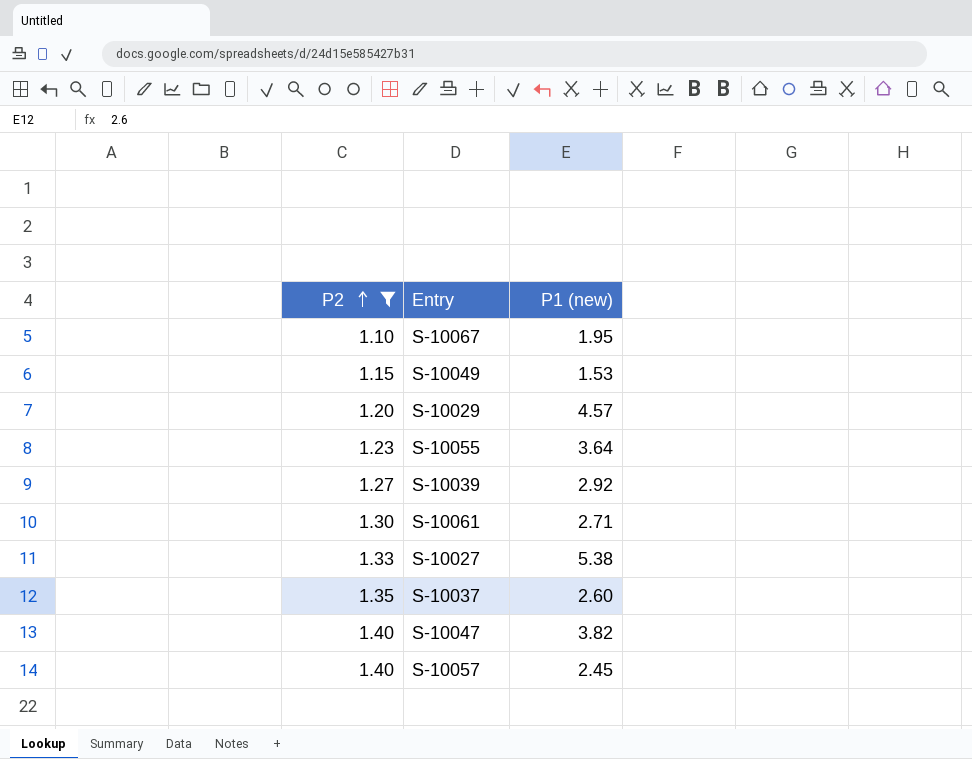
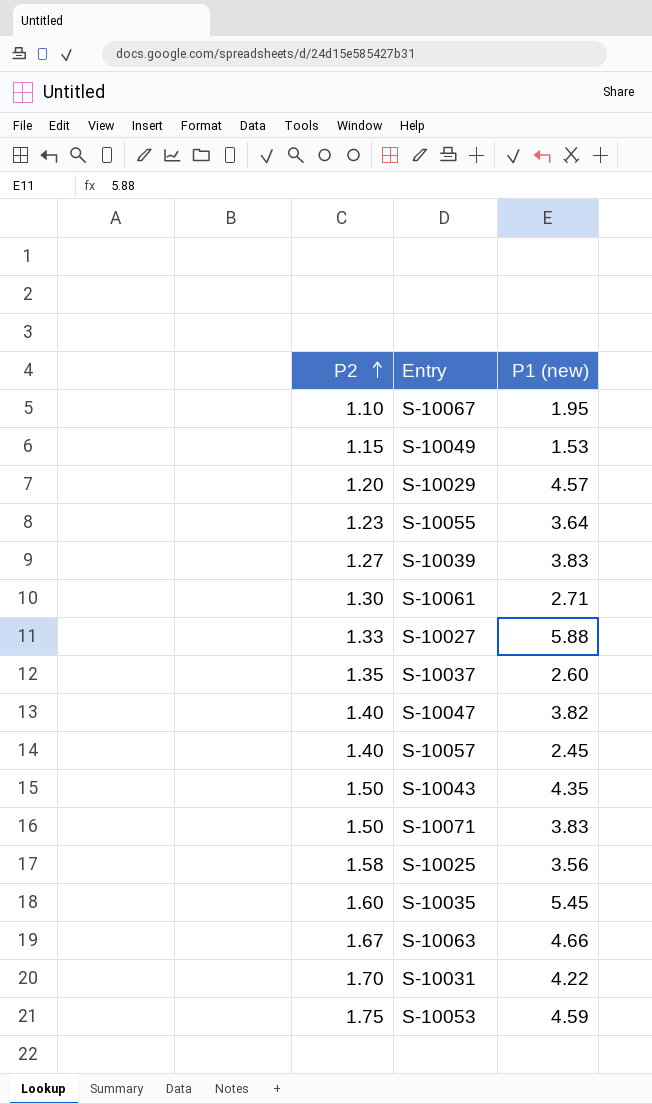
filter: P2 <= 1.40 -> none
S-10039 | P1 (new): 2.92 -> 3.83
S-10027 | P1 (new): 5.38 -> 5.88

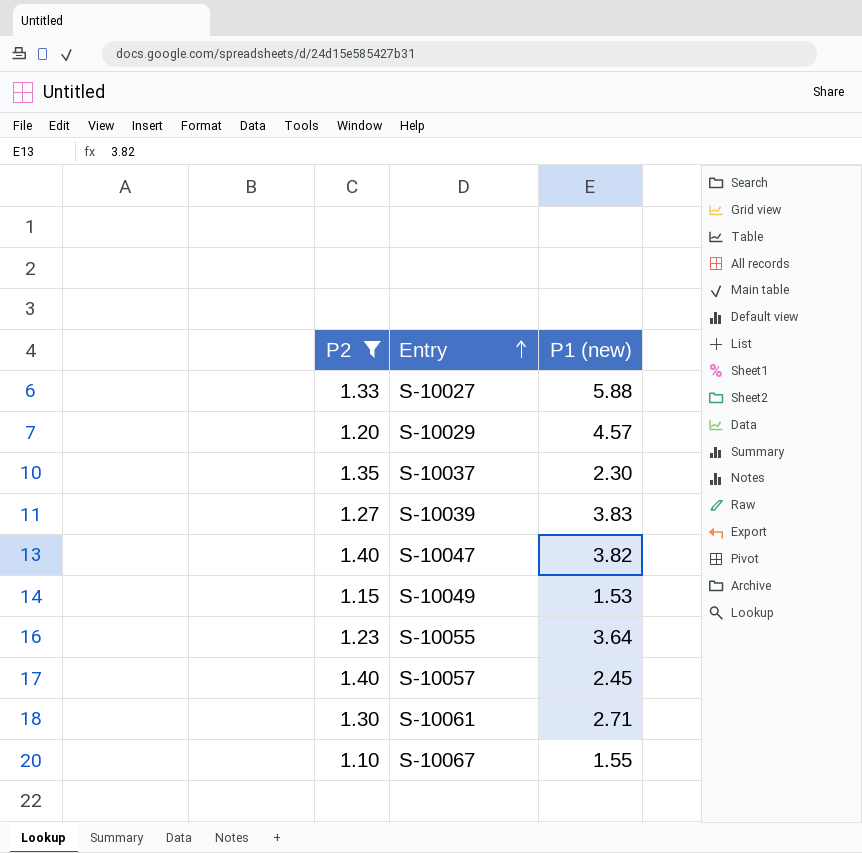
filter: none -> P2 <= 1.40
row order: P2 ascending -> Entry ascending
S-10037 | P1 (new): 2.60 -> 2.30
S-10067 | P1 (new): 1.95 -> 1.55

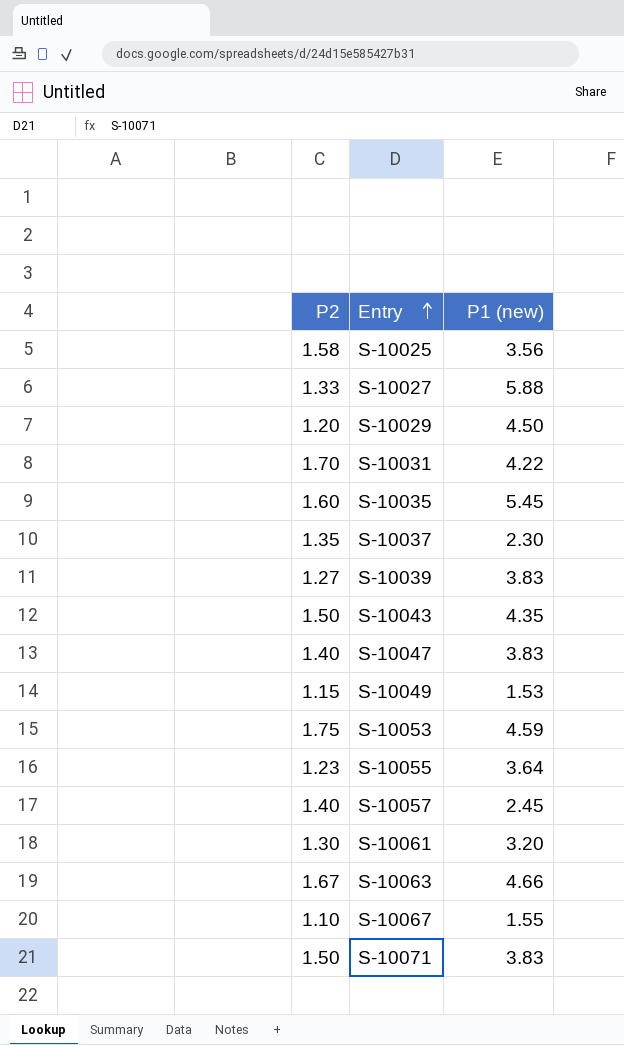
filter: P2 <= 1.40 -> none
S-10029 | P1 (new): 4.57 -> 4.50
S-10047 | P1 (new): 3.82 -> 3.83
S-10061 | P1 (new): 2.71 -> 3.20

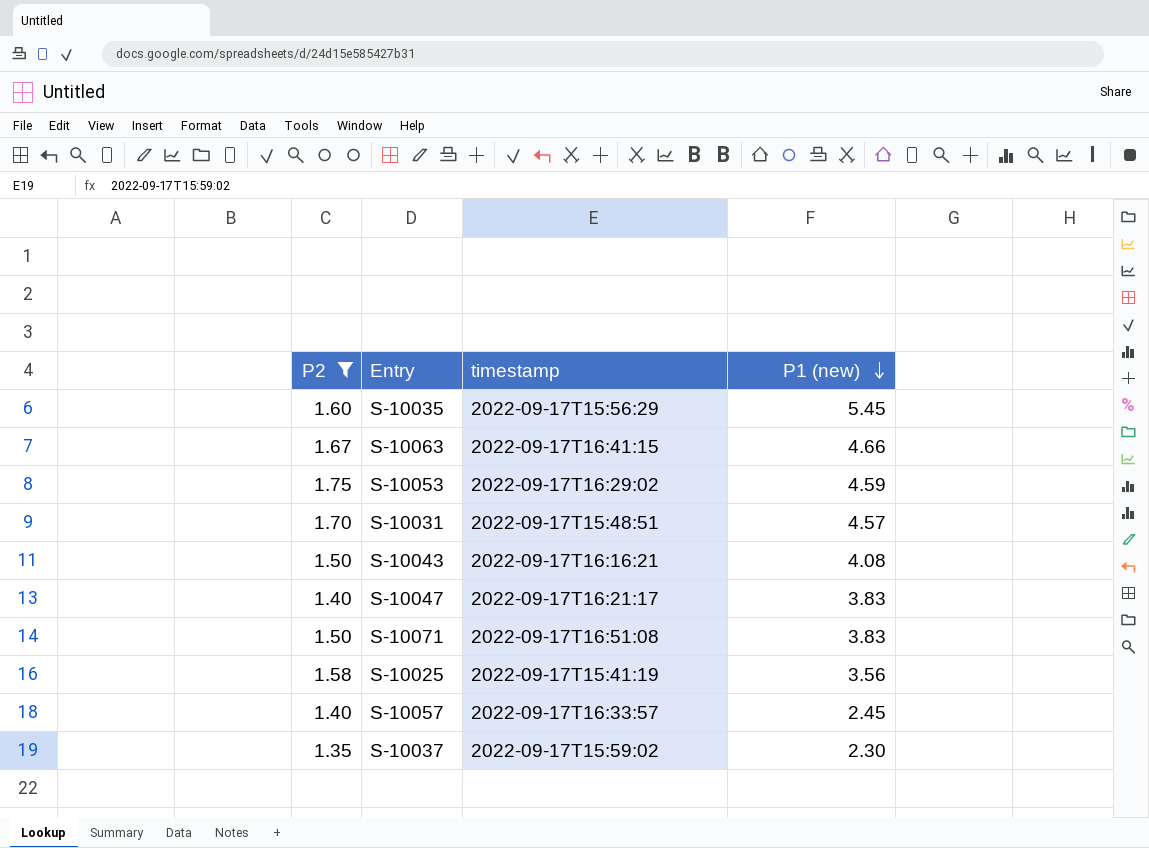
filter: none -> P2 >= 1.35
row order: Entry ascending -> P1 (new) descending
column timestamp | position: none -> 3
S-10031 | P1 (new): 4.22 -> 4.57
S-10043 | P1 (new): 4.35 -> 4.08

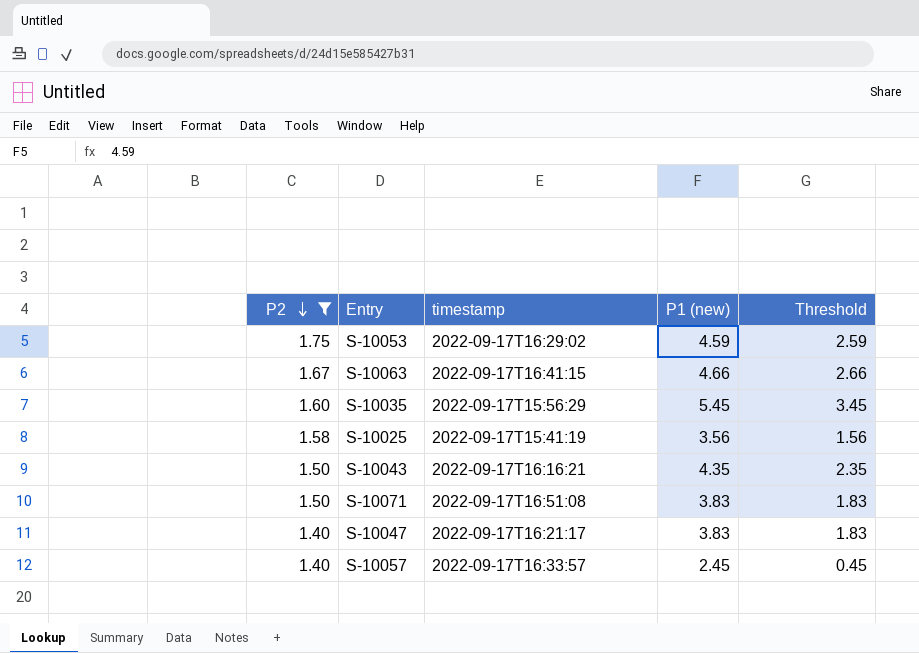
row order: P1 (new) descending -> P2 descending
column Threshold | formula: none -> [P1 (new)] - 2
row S-10031: 1.70 | 2022-09-17T15:48:51 | 4.57 -> none
row S-10037: 1.35 | 2022-09-17T15:59:02 | 2.30 -> none
S-10043 | P1 (new): 4.08 -> 4.35

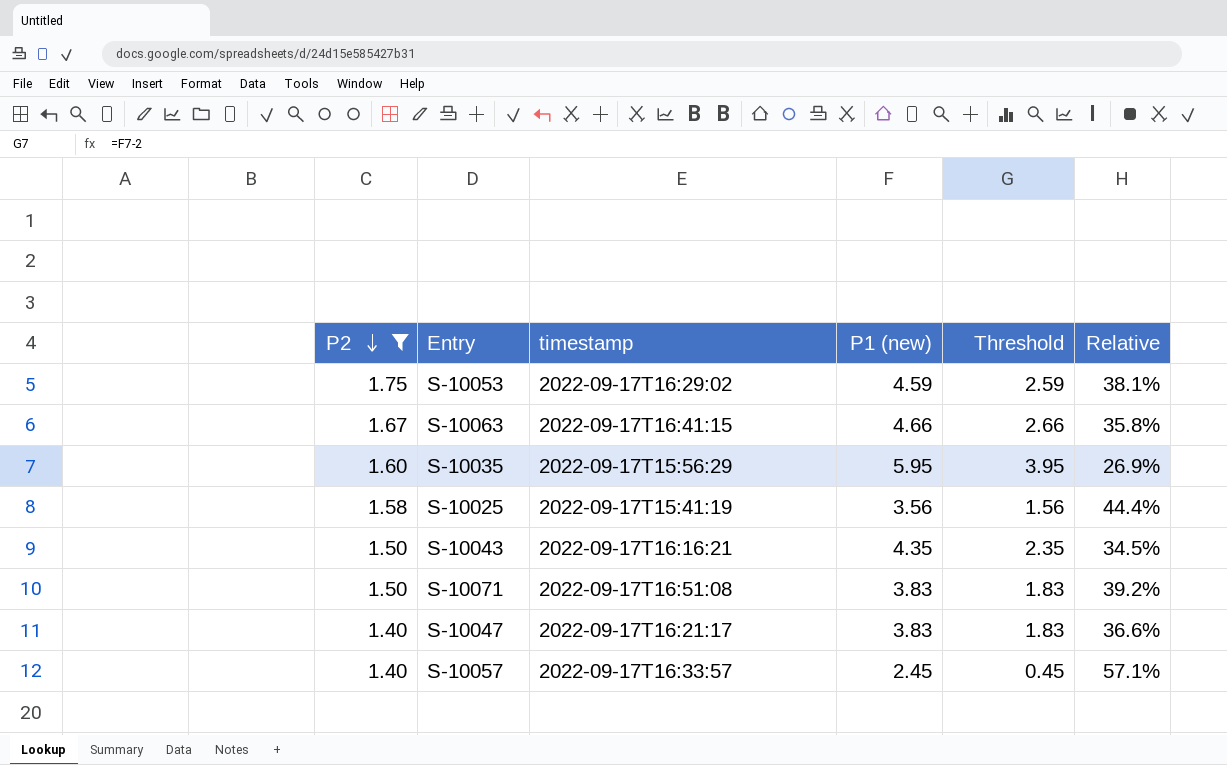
column Relative | formula: none -> [P2] / [P1 (new)]
S-10035 | P1 (new): 5.45 -> 5.95
S-10035 | Threshold: 3.45 -> 3.95

